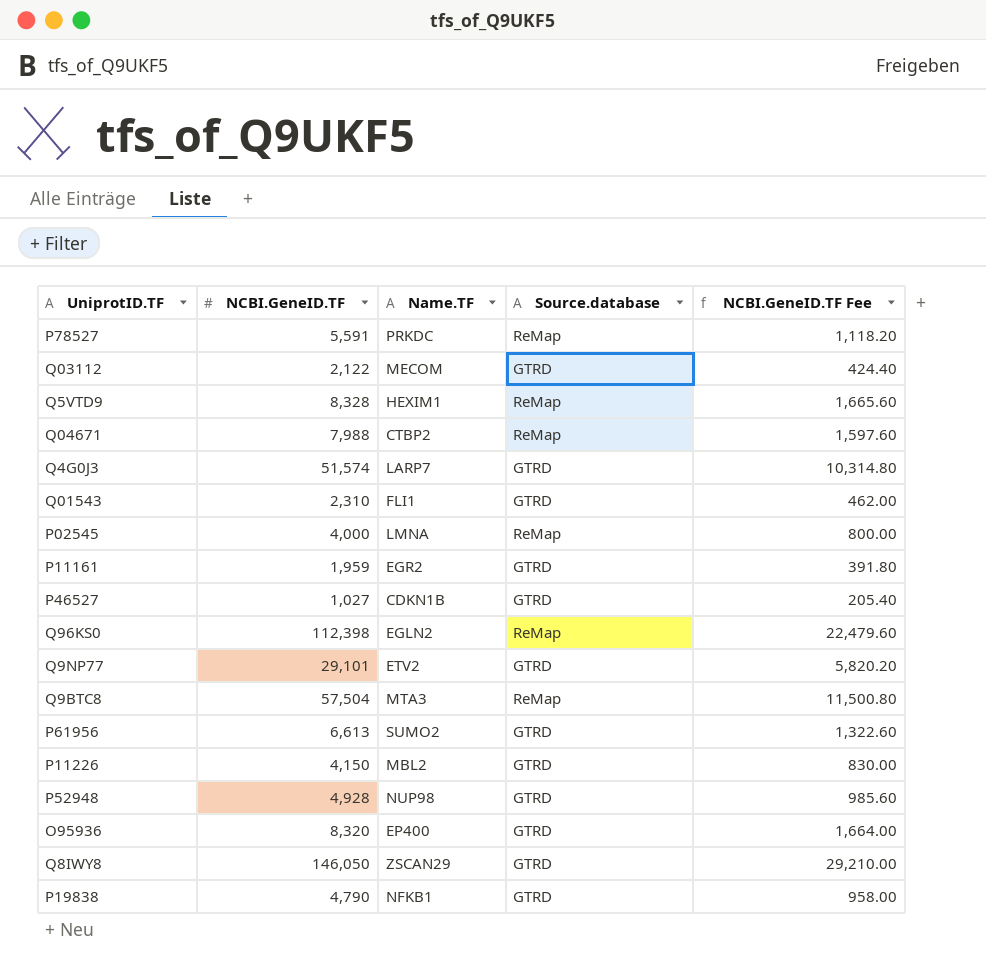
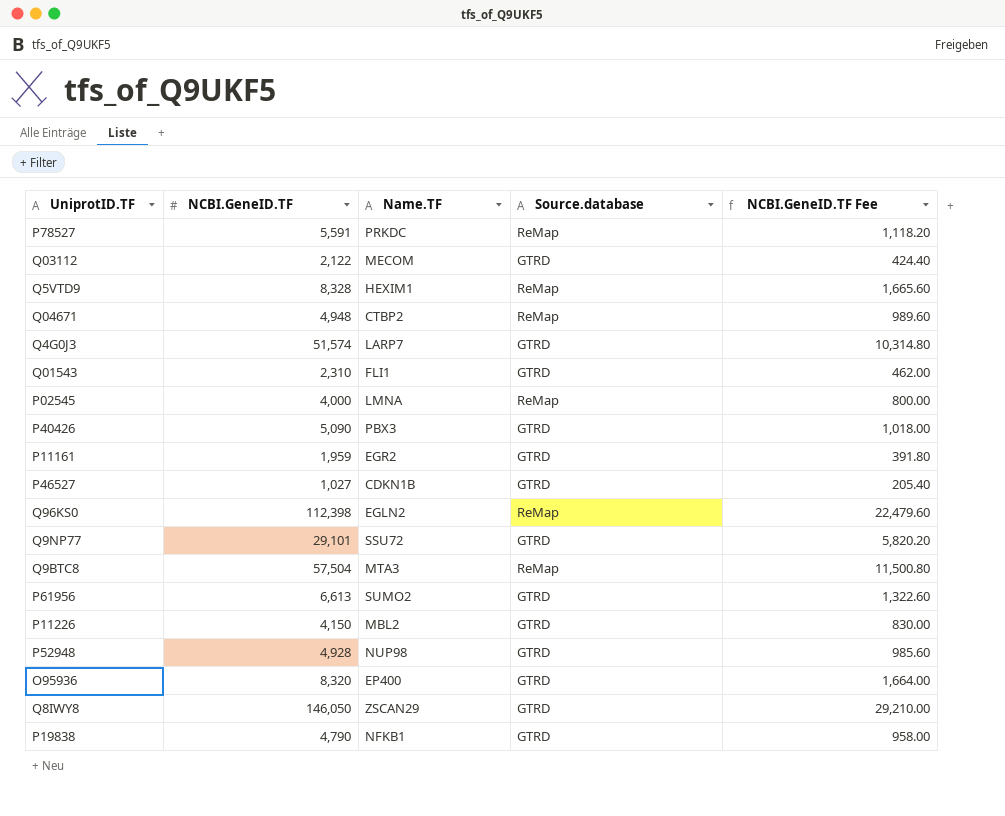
Q04671 | NCBI.GeneID.TF: 7,988 -> 4,948
Q04671 | NCBI.GeneID.TF Fee: 1,597.60 -> 989.60
row P40426: none -> 5,090 | PBX3 | GTRD | 1,018.00
Q9NP77 | Name.TF: ETV2 -> SSU72

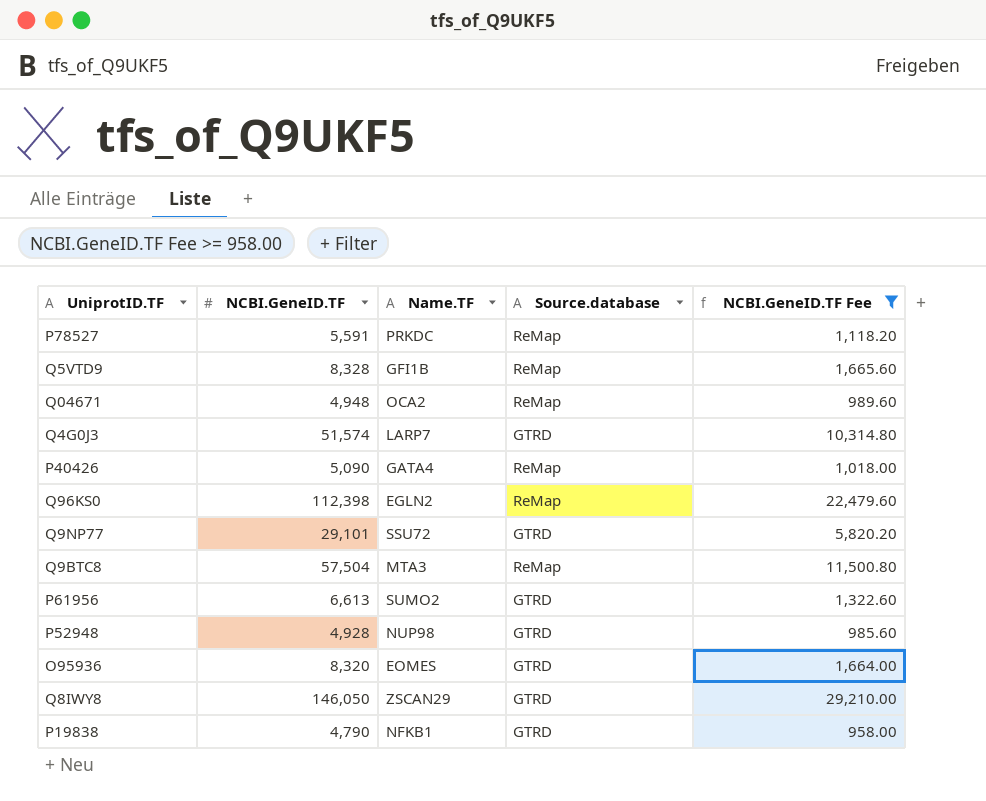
filter: none -> NCBI.GeneID.TF Fee >= 958.00
Q5VTD9 | Name.TF: HEXIM1 -> GFI1B
Q04671 | Name.TF: CTBP2 -> OCA2
P40426 | Name.TF: PBX3 -> GATA4
P40426 | Source.database: GTRD -> ReMap
O95936 | Name.TF: EP400 -> EOMES

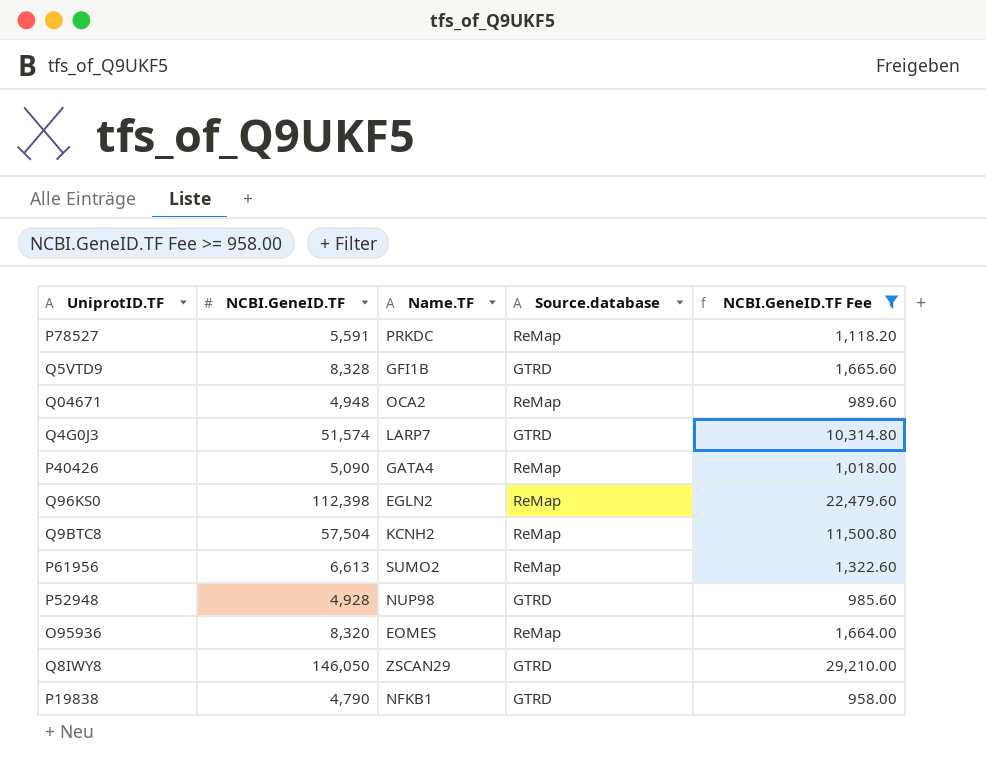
row Q9NP77: 29,101 | SSU72 | GTRD | 5,820.20 -> none
Q5VTD9 | Source.database: ReMap -> GTRD
Q9BTC8 | Name.TF: MTA3 -> KCNH2
P61956 | Source.database: GTRD -> ReMap
O95936 | Source.database: GTRD -> ReMap

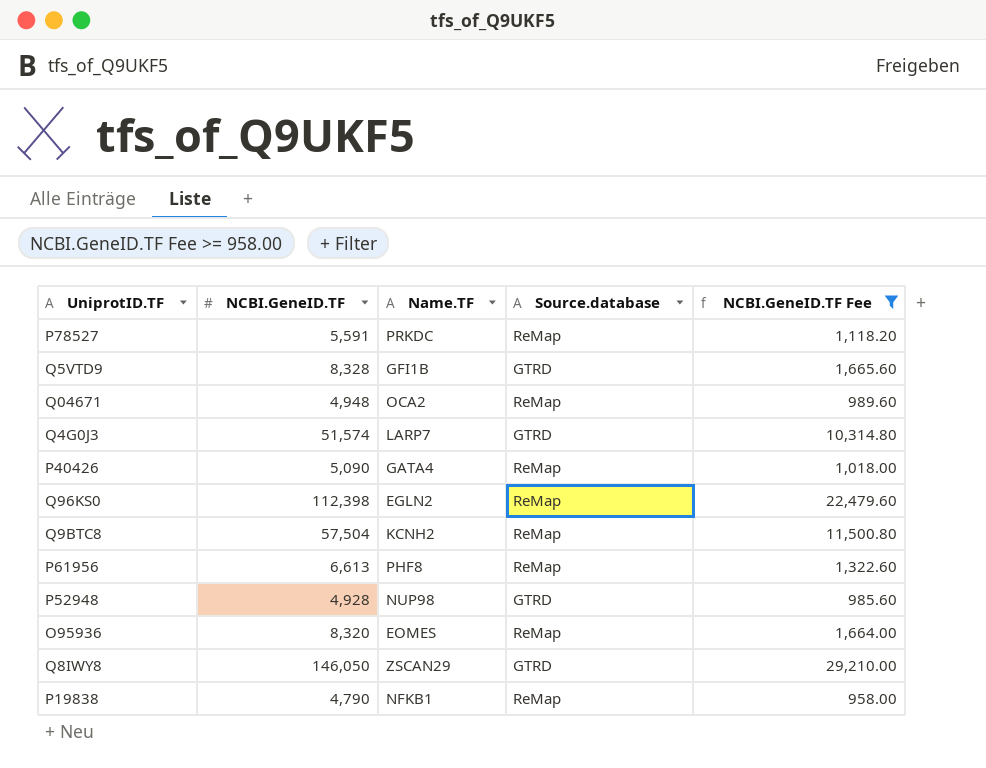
P61956 | Name.TF: SUMO2 -> PHF8
P19838 | Source.database: GTRD -> ReMap

